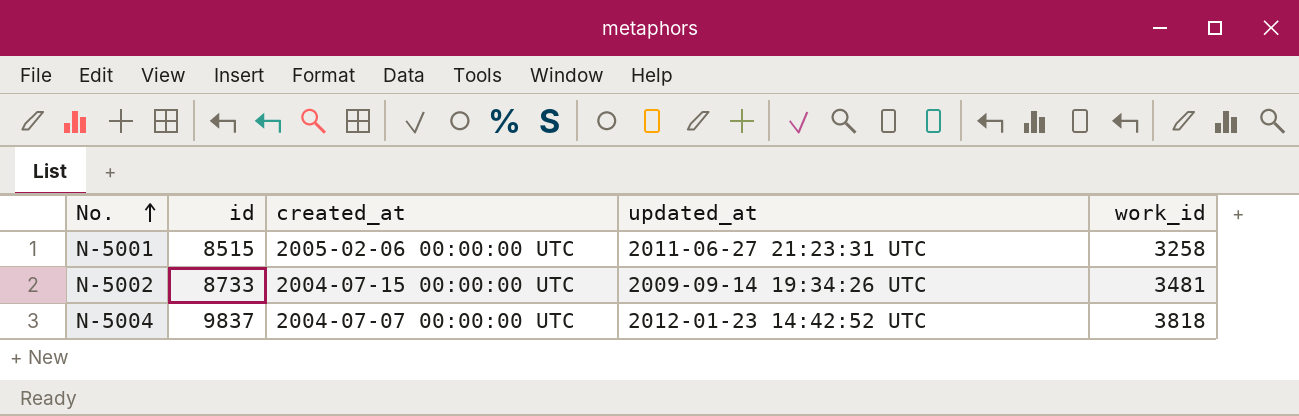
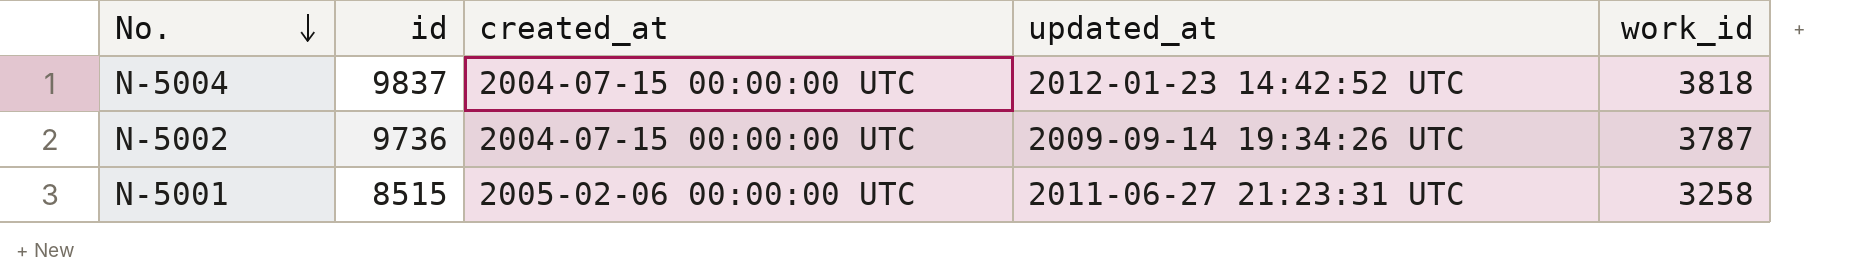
row order: No. ascending -> No. descending
N-5004 | created_at: 2004-07-07 00:00:00 UTC -> 2004-07-15 00:00:00 UTC
N-5002 | id: 8733 -> 9736
N-5002 | work_id: 3481 -> 3787

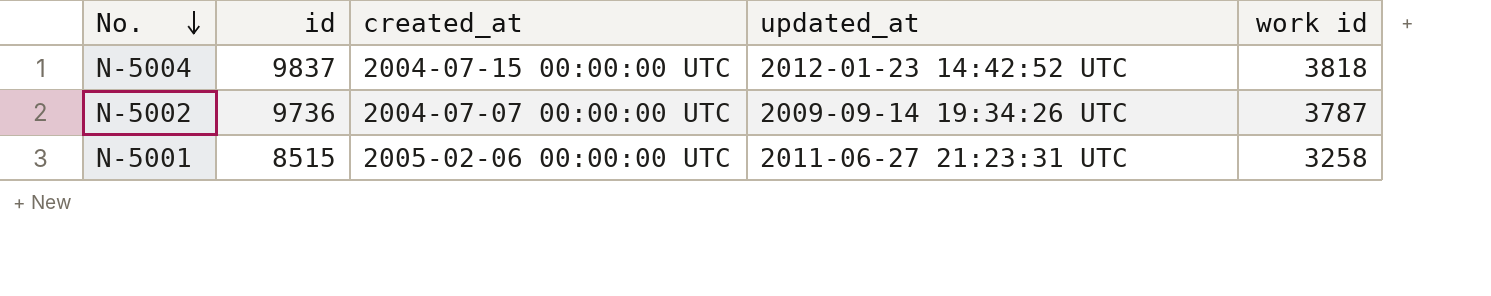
column name: work_id -> work id
N-5002 | created_at: 2004-07-15 00:00:00 UTC -> 2004-07-07 00:00:00 UTC

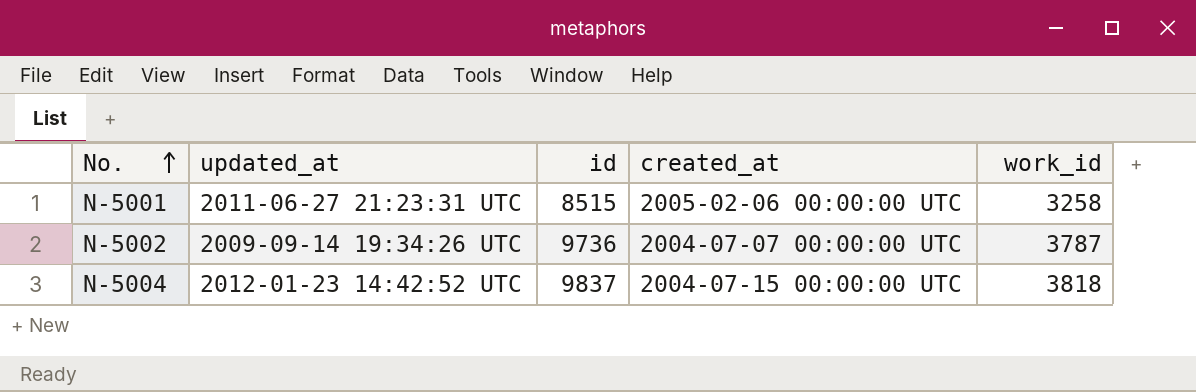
row order: No. descending -> No. ascending
column updated_at | position: 4 -> 2
column name: work id -> work_id

